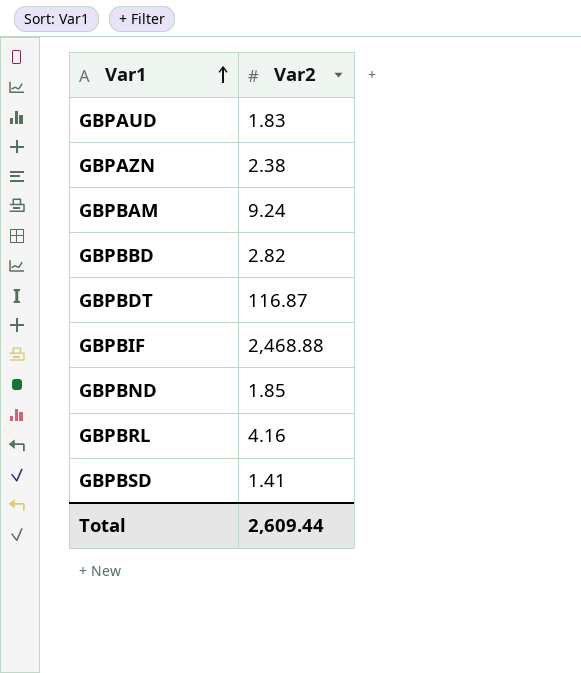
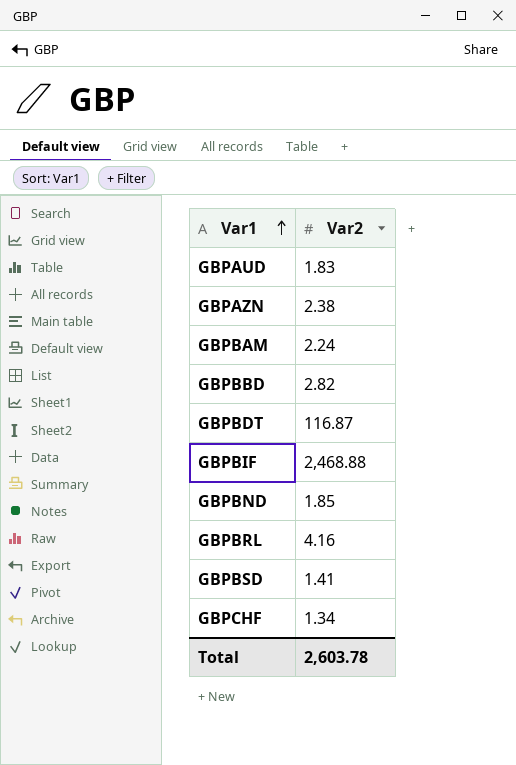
GBPBAM | Var2: 9.24 -> 2.24
row GBPCHF: none -> 1.34
Total | Var2: 2,609.44 -> 2,603.78

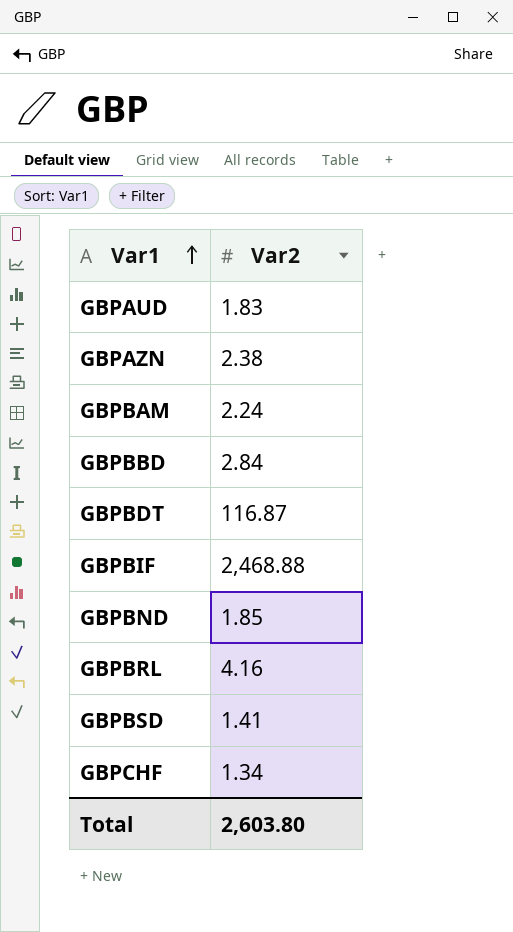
GBPBBD | Var2: 2.82 -> 2.84
Total | Var2: 2,603.78 -> 2,603.80

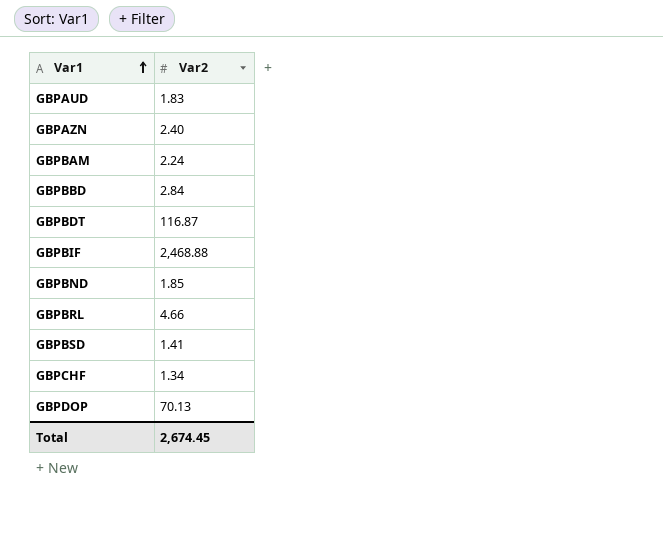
GBPAZN | Var2: 2.38 -> 2.40
GBPBRL | Var2: 4.16 -> 4.66
row GBPDOP: none -> 70.13
Total | Var2: 2,603.80 -> 2,674.45

